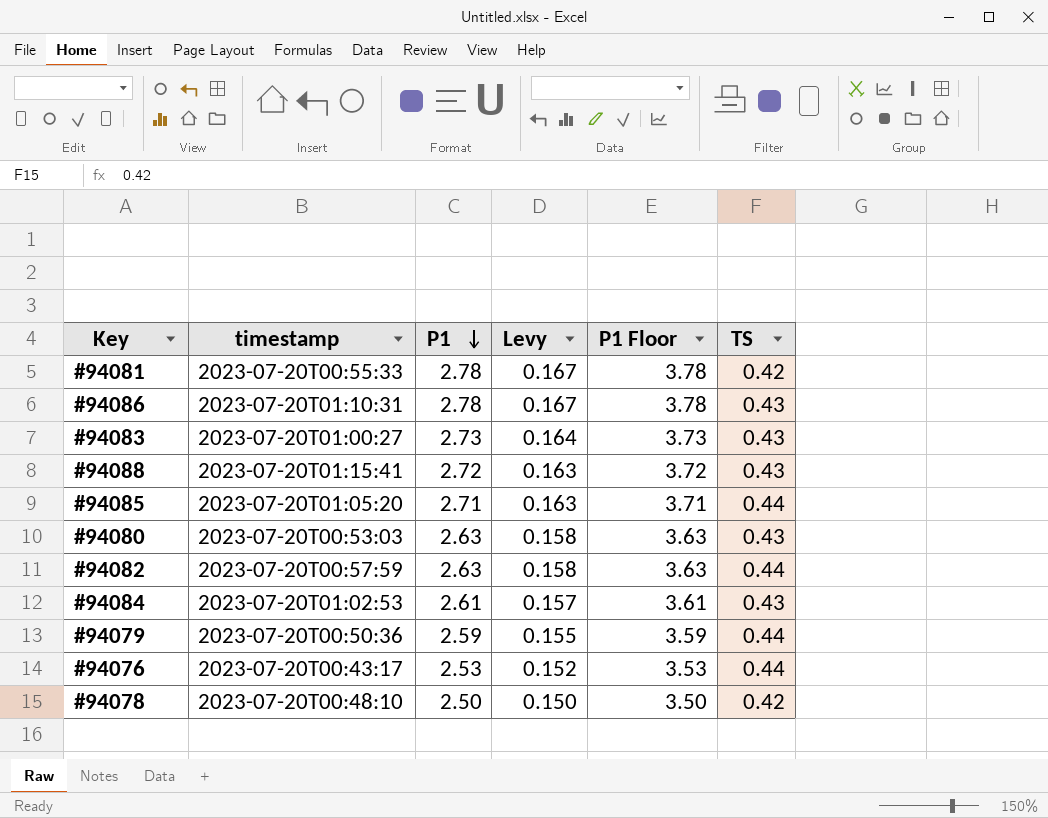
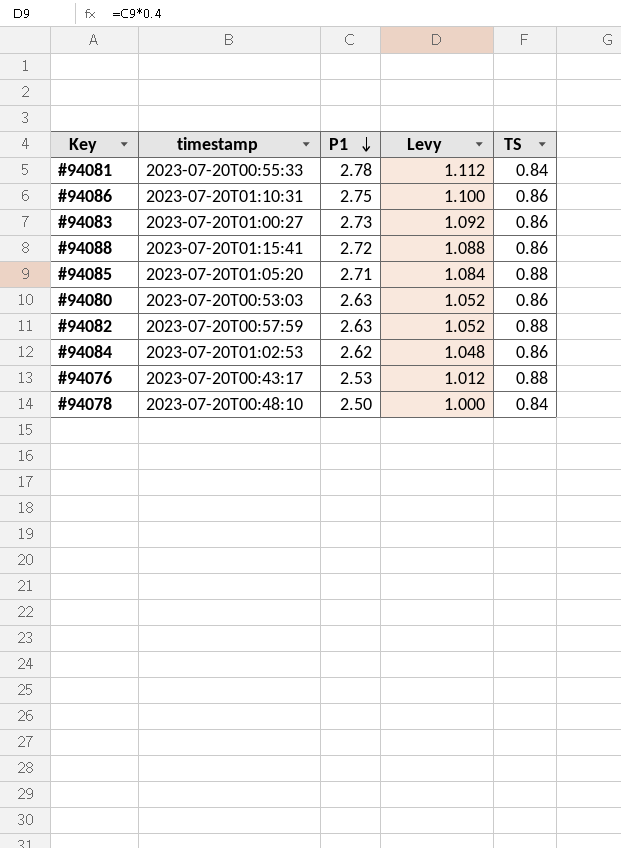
column P1 Floor | formula: [P1] + 1 -> none
column Levy | formula: [P1] * 0.06 -> [P1] * 0.4
row #94079: 2023-07-20T00:50:36 | 2.59 | 0.155 | 3.59 | 0.44 -> none
#94081 | TS: 0.42 -> 0.84
#94086 | P1: 2.78 -> 2.75
#94086 | TS: 0.43 -> 0.86
#94083 | TS: 0.43 -> 0.86
#94088 | TS: 0.43 -> 0.86
#94085 | TS: 0.44 -> 0.88
#94080 | TS: 0.43 -> 0.86
#94082 | TS: 0.44 -> 0.88
#94084 | P1: 2.61 -> 2.62
#94084 | TS: 0.43 -> 0.86
#94076 | TS: 0.44 -> 0.88
#94078 | TS: 0.42 -> 0.84

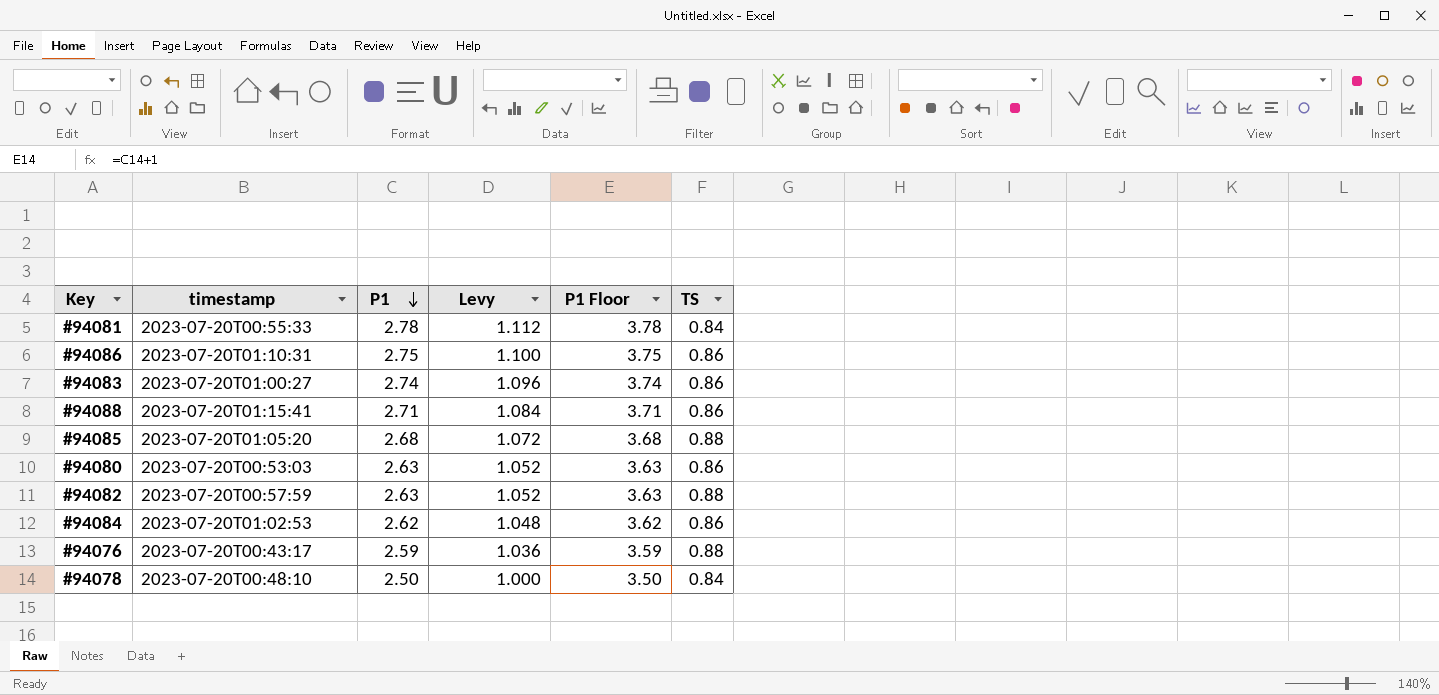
column P1 Floor | formula: none -> [P1] + 1
#94083 | P1: 2.73 -> 2.74
#94083 | Levy: 1.092 -> 1.096
#94088 | P1: 2.72 -> 2.71
#94088 | Levy: 1.088 -> 1.084
#94085 | P1: 2.71 -> 2.68
#94085 | Levy: 1.084 -> 1.072
#94076 | P1: 2.53 -> 2.59
#94076 | Levy: 1.012 -> 1.036

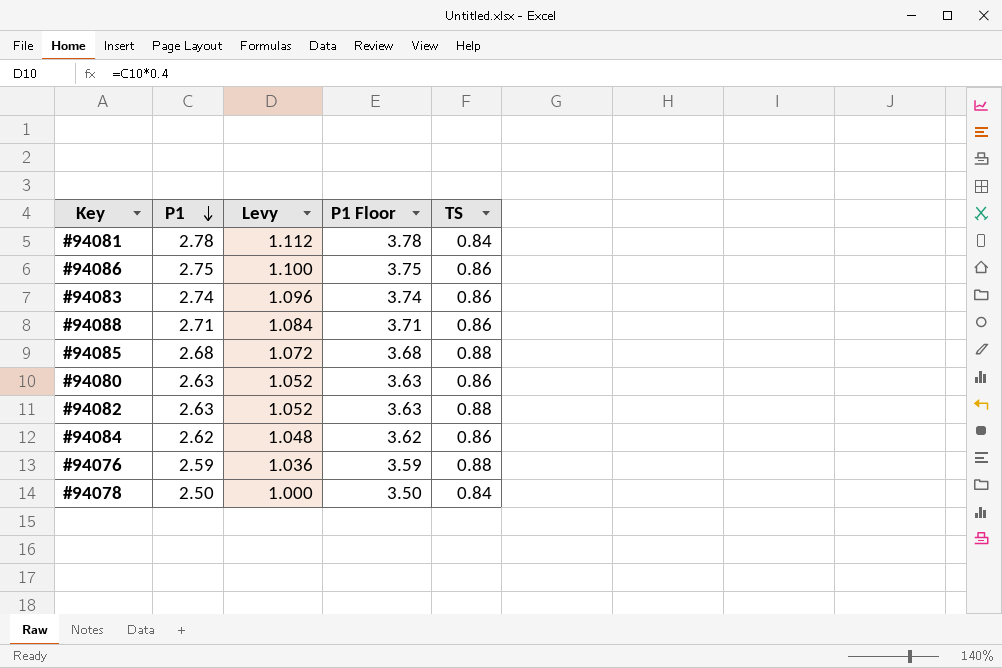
column timestamp | position: 2 -> none

